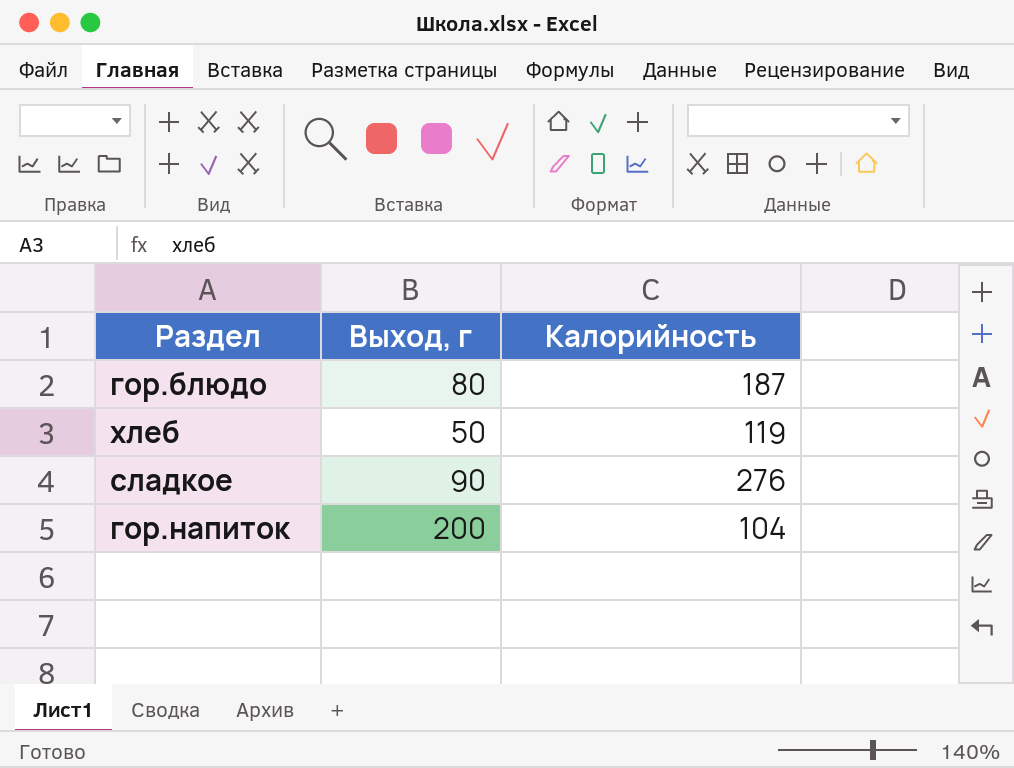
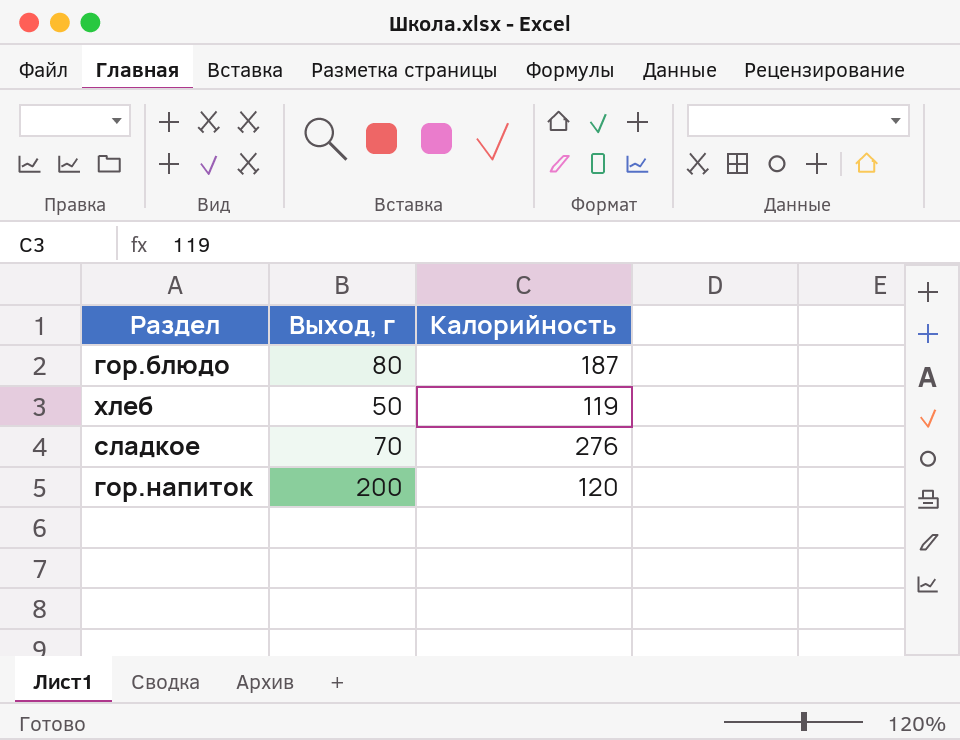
сладкое | Выход, г: 90 -> 70
гор.напиток | Калорийность: 104 -> 120

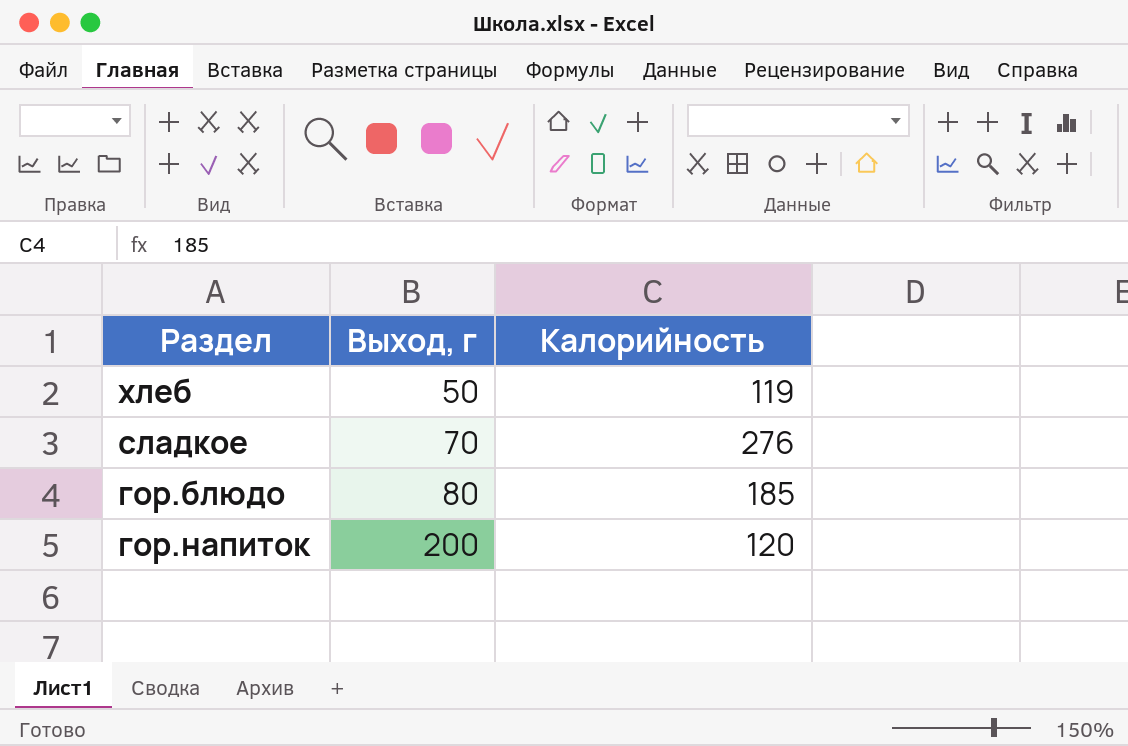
row order: none -> Выход, г ascending
гор.блюдо | Калорийность: 187 -> 185

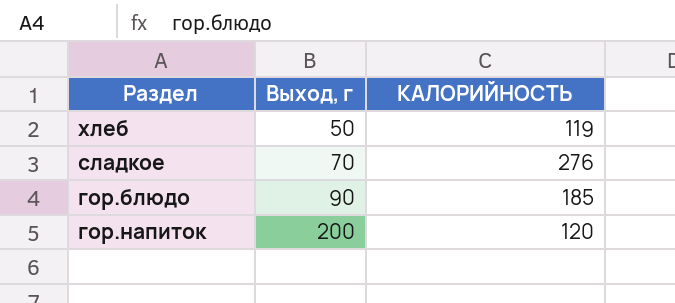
column name: Калорийность -> КАЛОРИЙНОСТЬ
гор.блюдо | Выход, г: 80 -> 90

